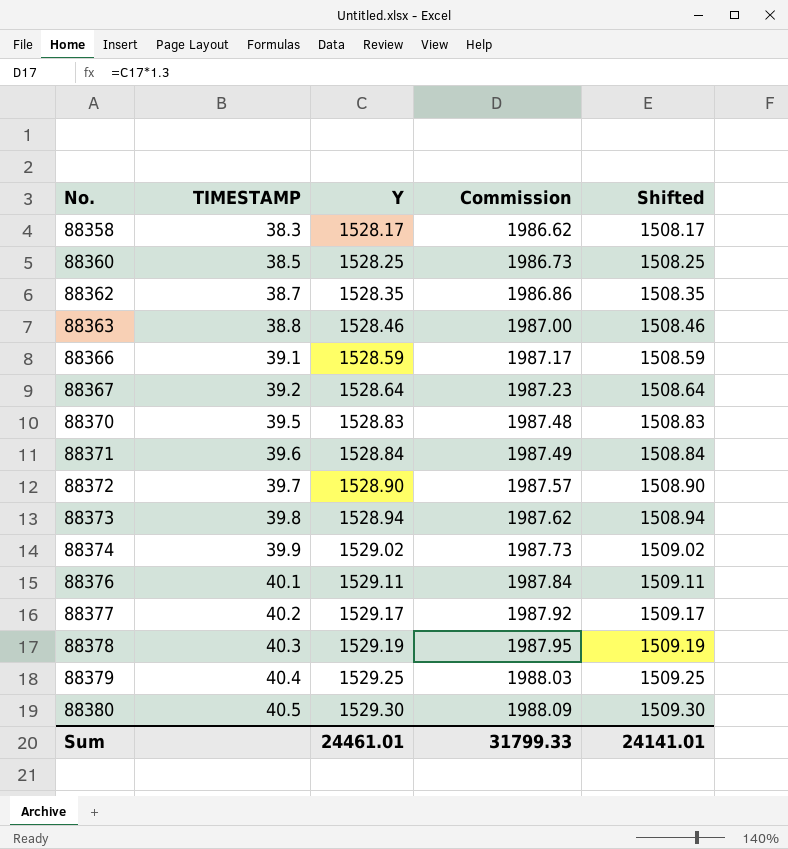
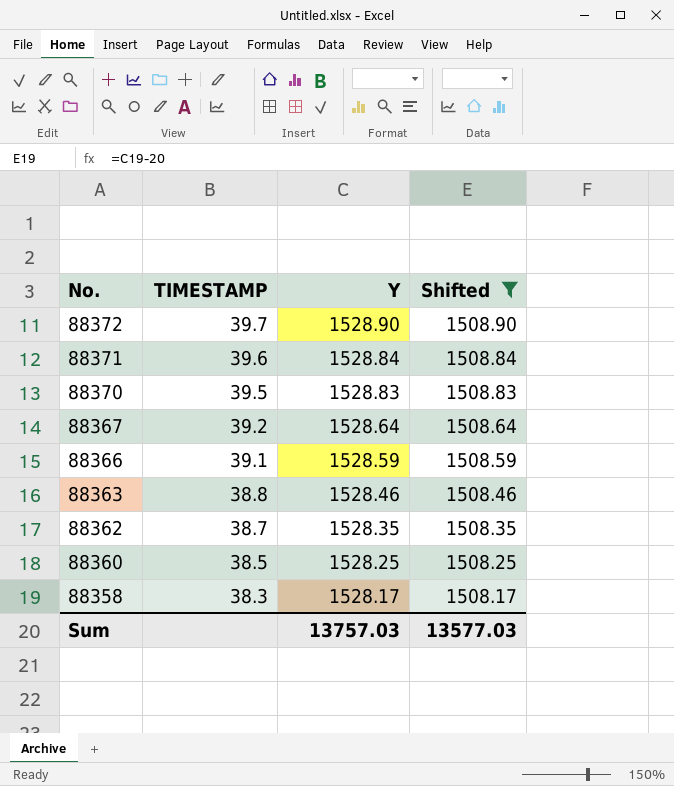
filter: none -> Shifted <= 1508.90
row order: No. ascending -> No. descending
column Commission | formula: [Y] * 1.3 -> none
Sum | Y: 24461.01 -> 13757.03
Sum | Shifted: 24141.01 -> 13577.03

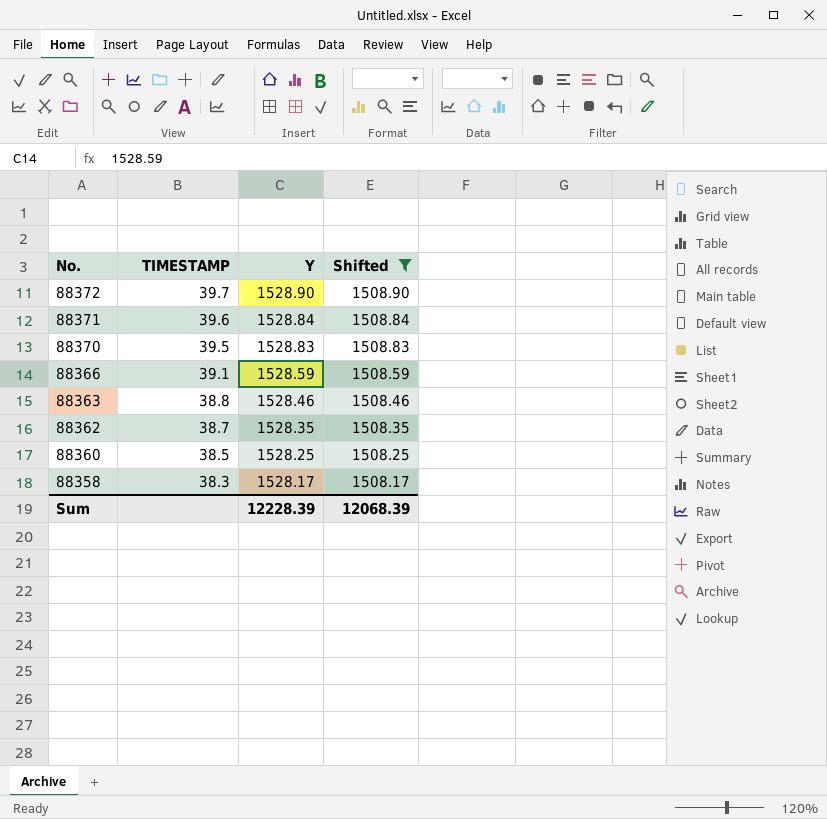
row 88367: 39.2 | 1528.64 | 1508.64 -> none
Sum | Y: 13757.03 -> 12228.39
Sum | Shifted: 13577.03 -> 12068.39

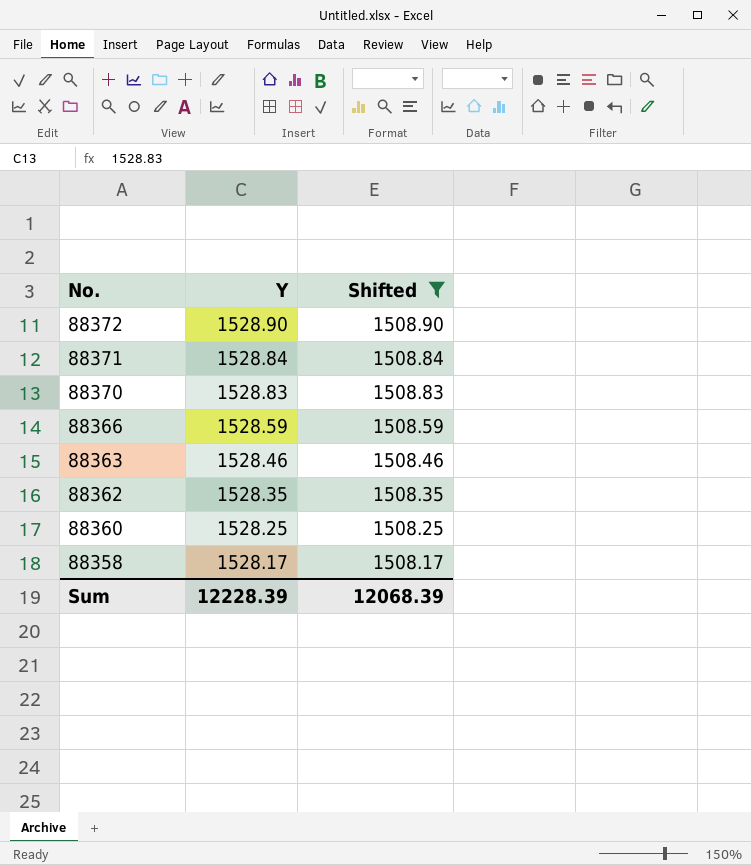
column TIMESTAMP | position: 2 -> none

